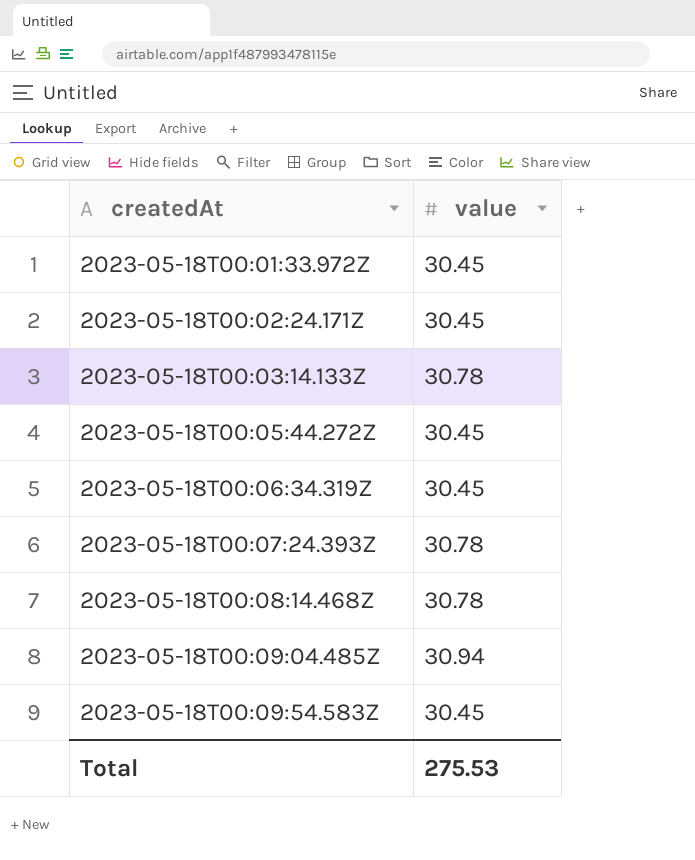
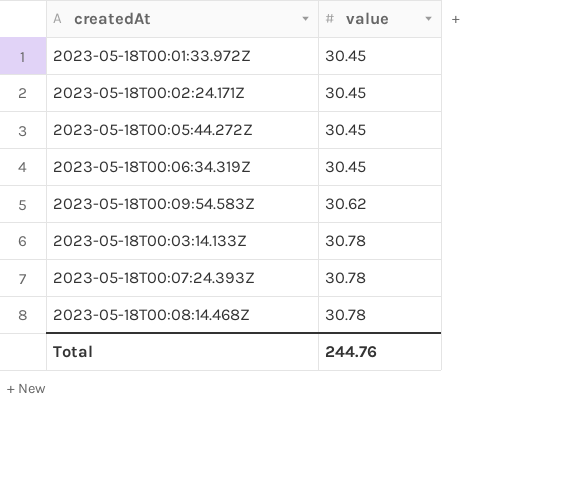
row order: createdAt ascending -> value ascending
row 2023-05-18T00:09:04.485Z: 30.94 -> none
2023-05-18T00:09:54.583Z | value: 30.45 -> 30.62
Total | value: 275.53 -> 244.76

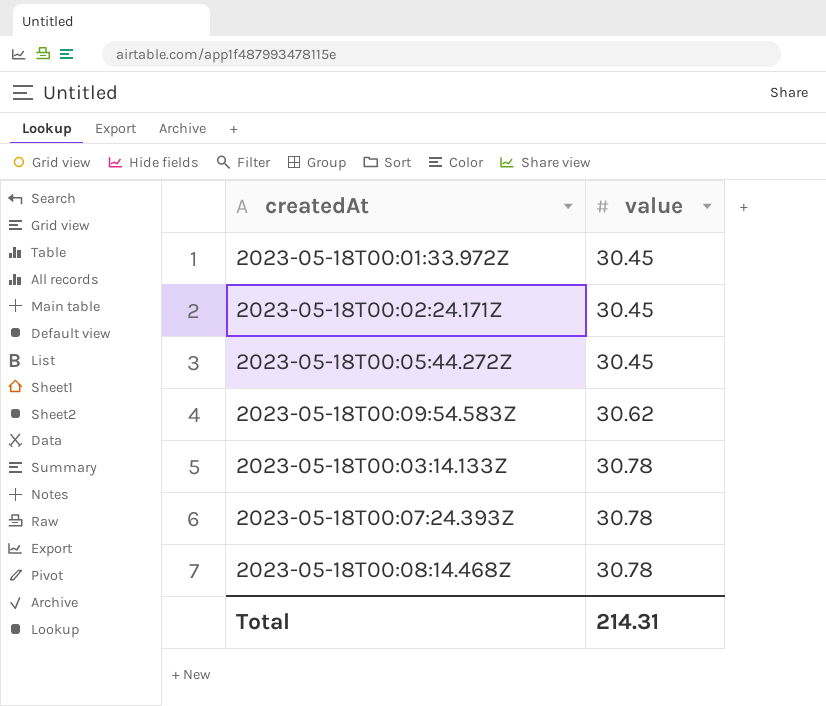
row 2023-05-18T00:06:34.319Z: 30.45 -> none
Total | value: 244.76 -> 214.31

